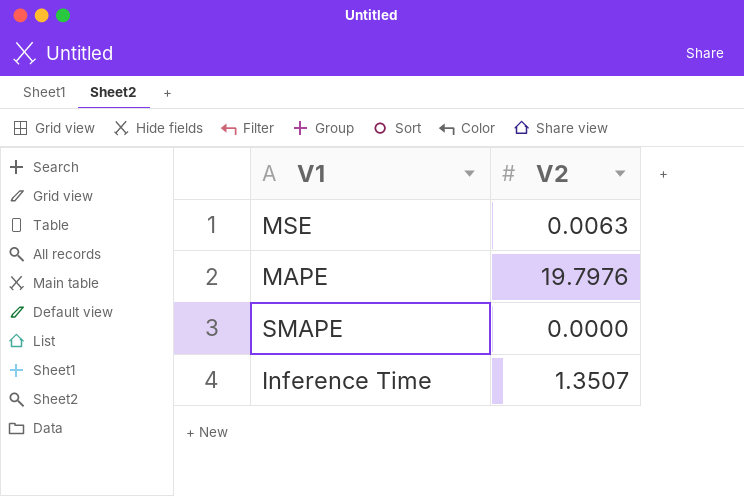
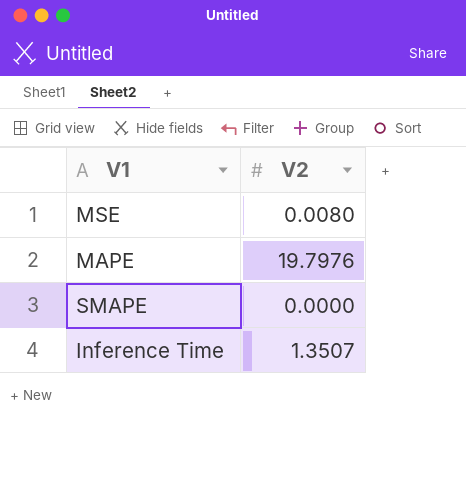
MSE | V2: 0.0063 -> 0.0080

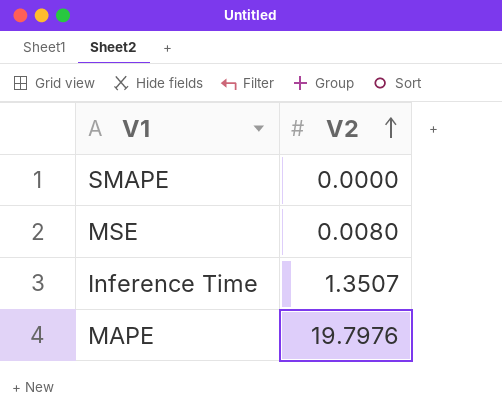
row order: none -> V2 ascending

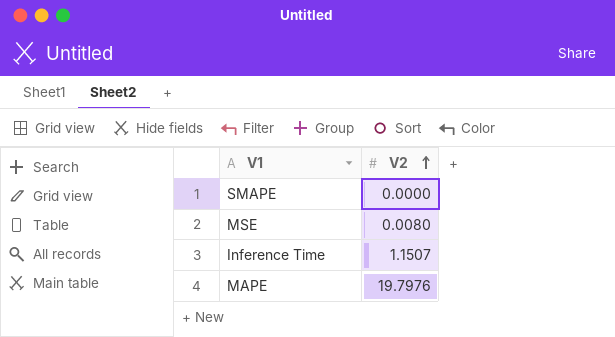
Inference Time | V2: 1.3507 -> 1.1507

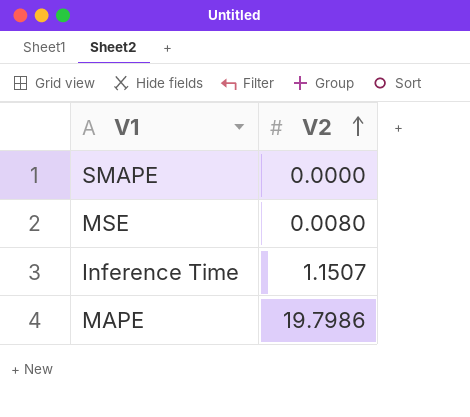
MAPE | V2: 19.7976 -> 19.7986

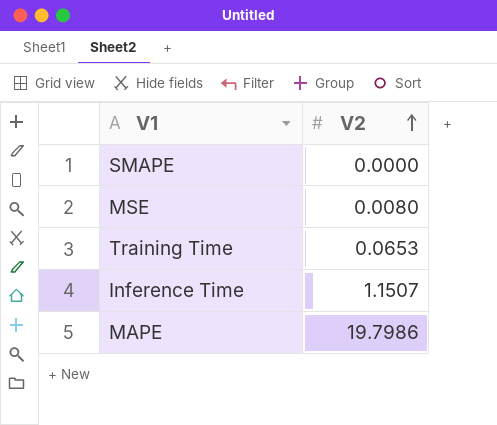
row Training Time: none -> 0.0653

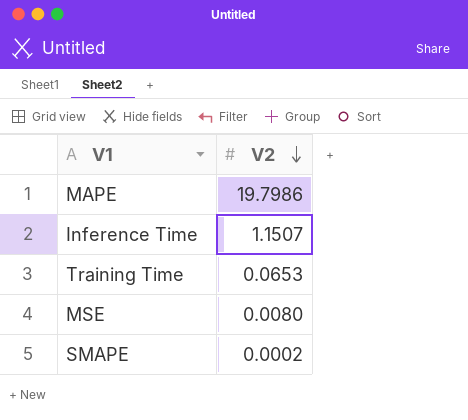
row order: V2 ascending -> V2 descending
SMAPE | V2: 0.0000 -> 0.0002

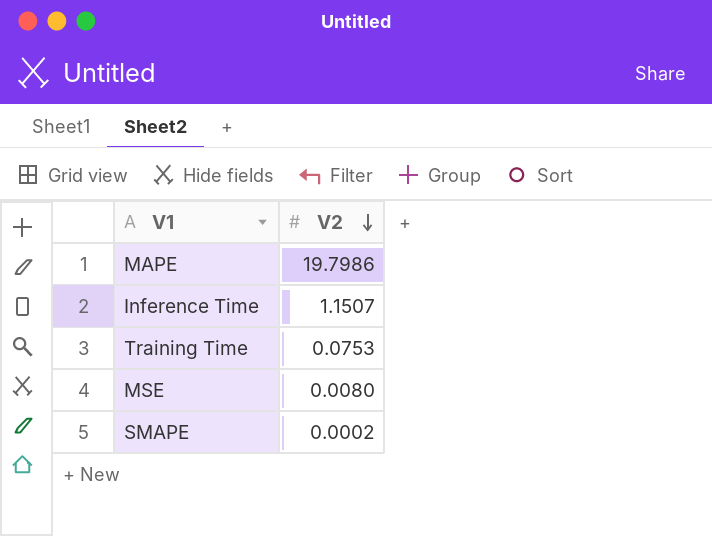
Training Time | V2: 0.0653 -> 0.0753

